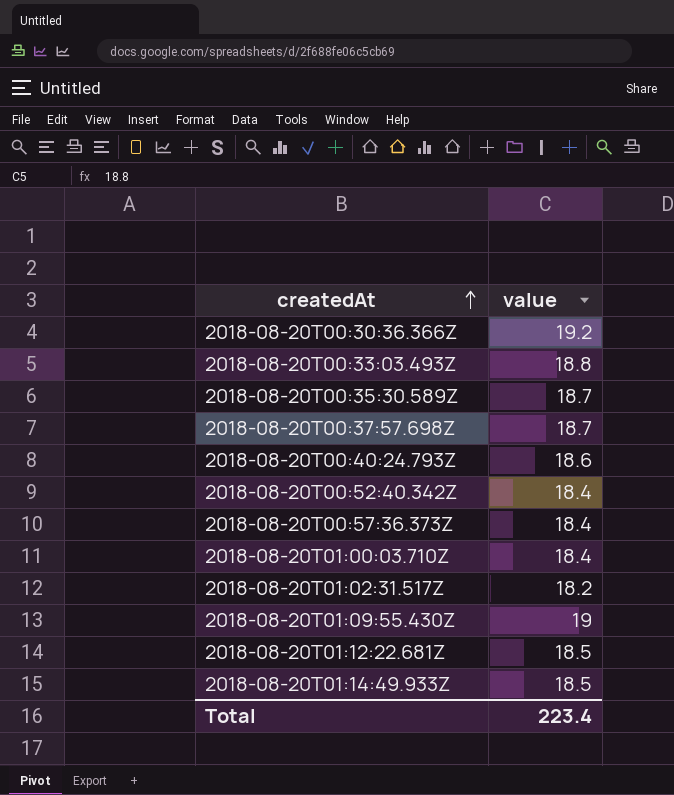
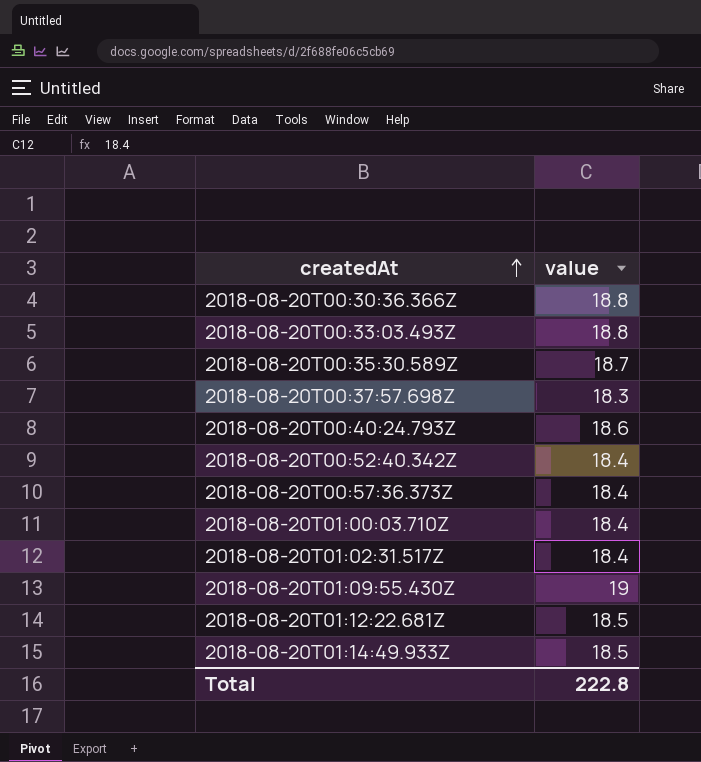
2018-08-20T00:30:36.366Z | value: 19.2 -> 18.8
2018-08-20T00:37:57.698Z | value: 18.7 -> 18.3
2018-08-20T01:02:31.517Z | value: 18.2 -> 18.4
Total | value: 223.4 -> 222.8

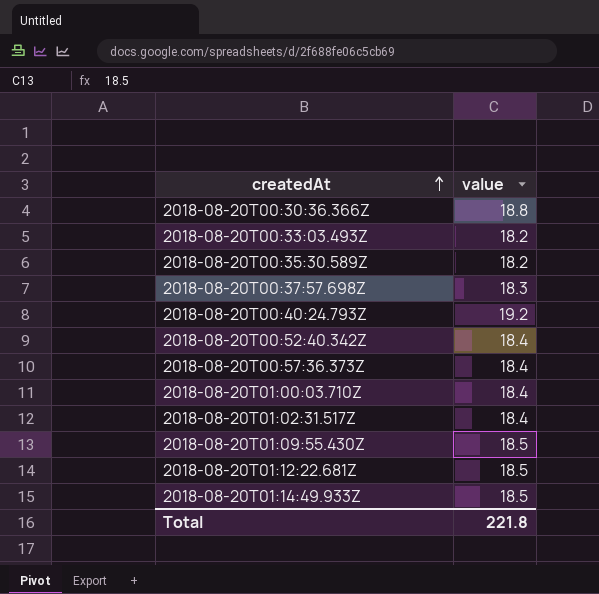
2018-08-20T00:33:03.493Z | value: 18.8 -> 18.2
2018-08-20T00:35:30.589Z | value: 18.7 -> 18.2
2018-08-20T00:40:24.793Z | value: 18.6 -> 19.2
2018-08-20T01:09:55.430Z | value: 19 -> 18.5
Total | value: 222.8 -> 221.8

